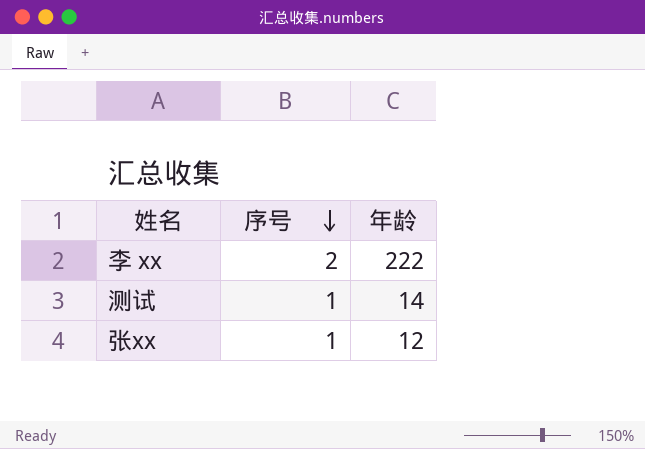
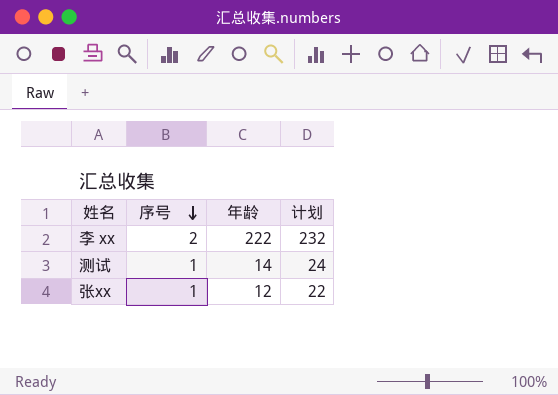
column 计划 | formula: none -> [年龄] + 10

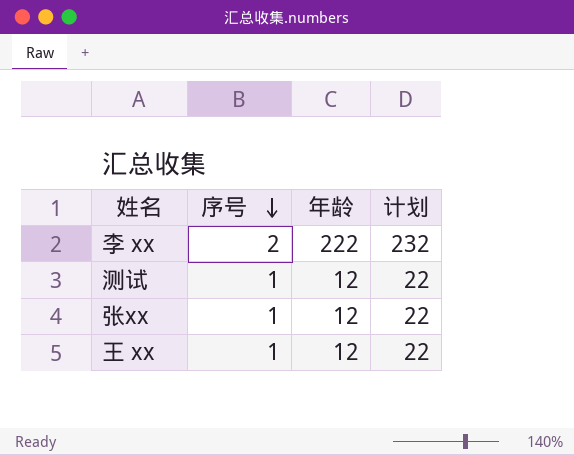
测试 | 年龄: 14 -> 12
测试 | 计划: 24 -> 22
row 王 xx: none -> 1 | 12 | 22

